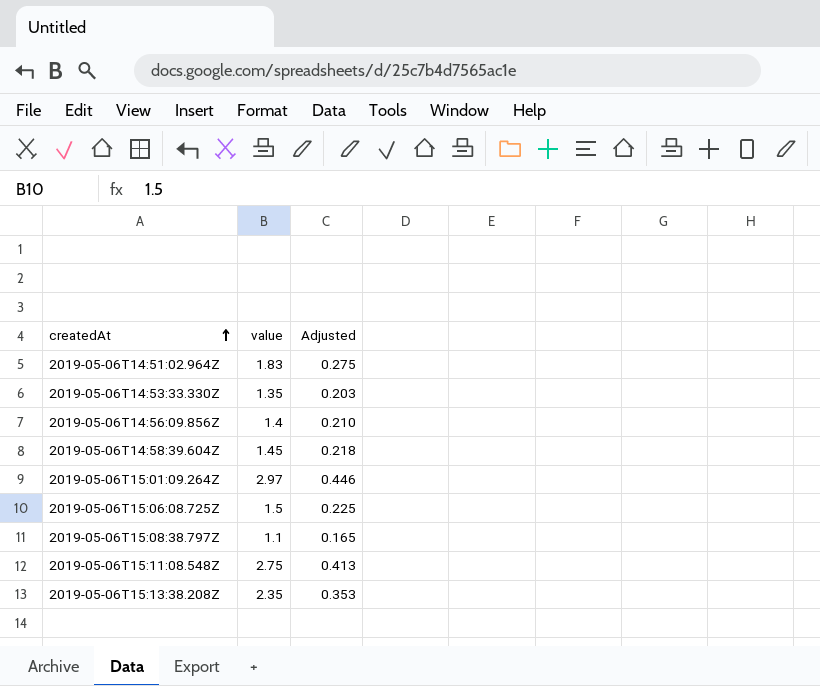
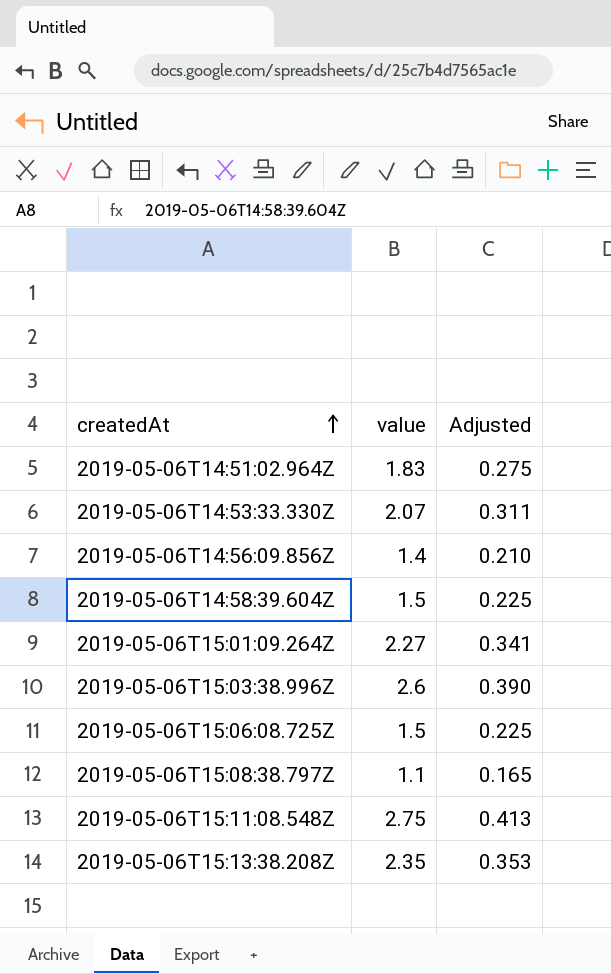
2019-05-06T14:53:33.330Z | value: 1.35 -> 2.07
2019-05-06T14:53:33.330Z | Adjusted: 0.203 -> 0.311
2019-05-06T14:58:39.604Z | value: 1.45 -> 1.5
2019-05-06T14:58:39.604Z | Adjusted: 0.218 -> 0.225
2019-05-06T15:01:09.264Z | value: 2.97 -> 2.27
2019-05-06T15:01:09.264Z | Adjusted: 0.446 -> 0.341
row 2019-05-06T15:03:38.996Z: none -> 2.6 | 0.390

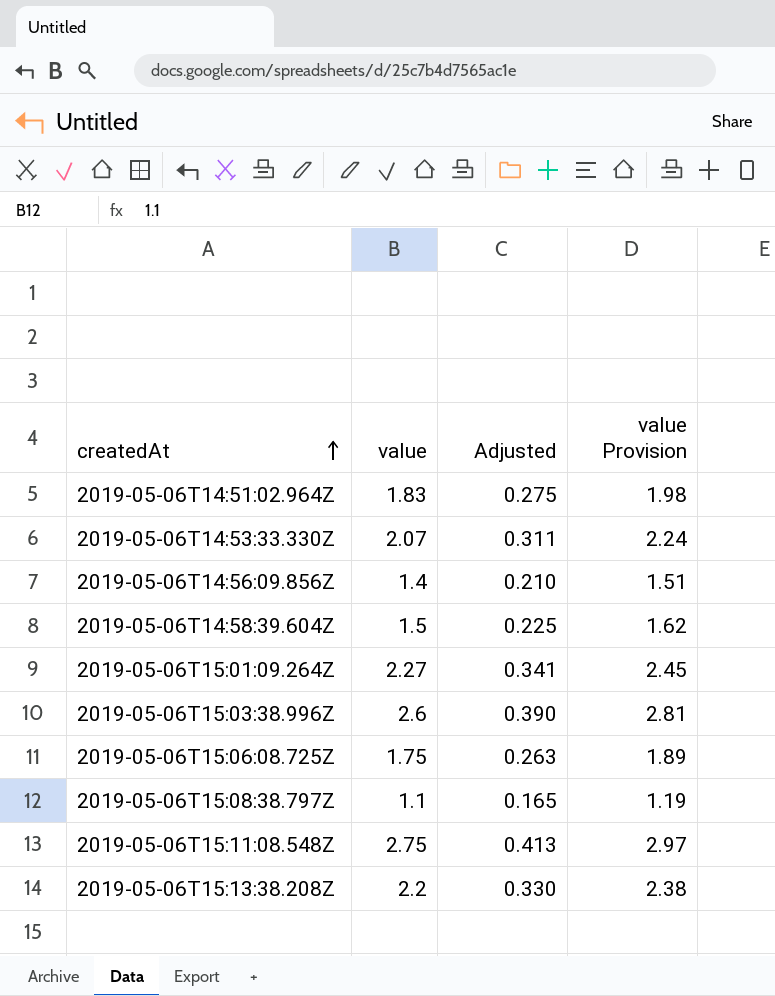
column value Provision | formula: none -> [value] * 1.08
2019-05-06T15:06:08.725Z | value: 1.5 -> 1.75
2019-05-06T15:06:08.725Z | Adjusted: 0.225 -> 0.263
2019-05-06T15:13:38.208Z | value: 2.35 -> 2.2
2019-05-06T15:13:38.208Z | Adjusted: 0.353 -> 0.330

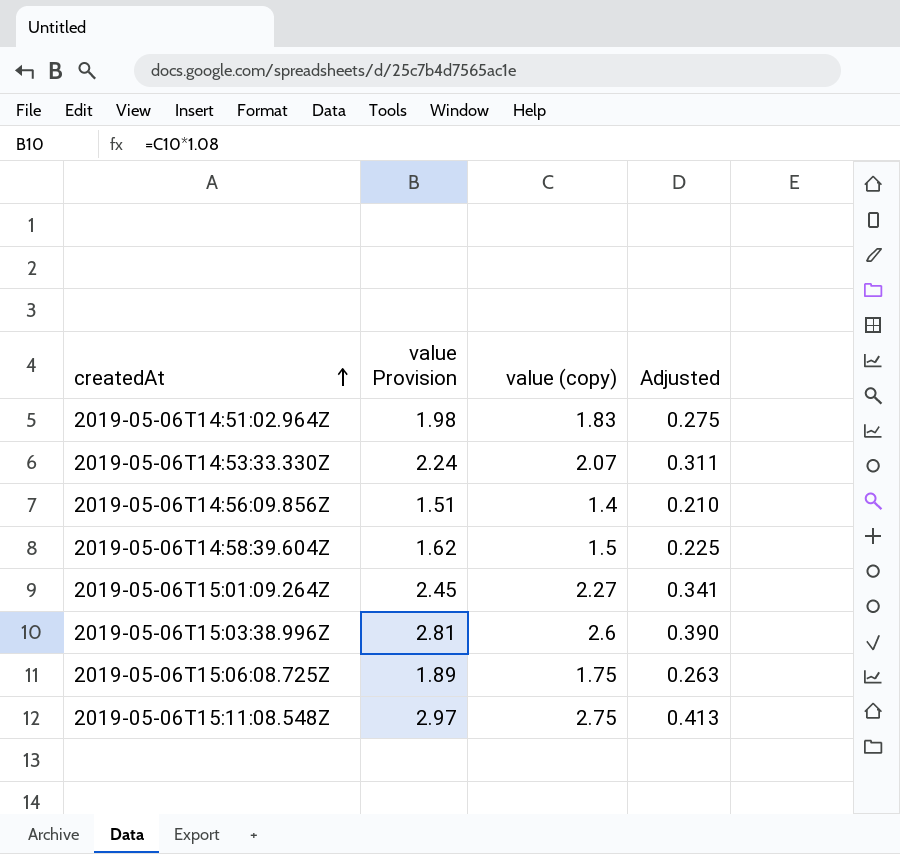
column value Provision | position: 4 -> 2
column name: value -> value (copy)
row 2019-05-06T15:08:38.797Z: 1.1 | 0.165 | 1.19 -> none
row 2019-05-06T15:13:38.208Z: 2.2 | 0.330 | 2.38 -> none

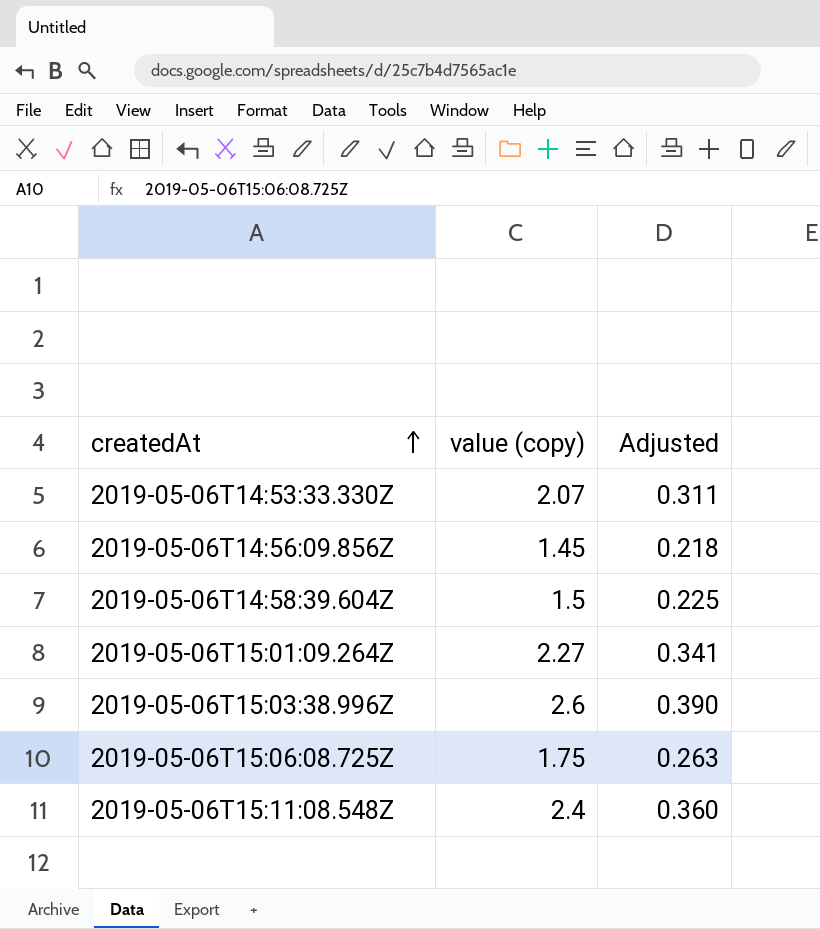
column value Provision | formula: [value (copy)] * 1.08 -> none
row 2019-05-06T14:51:02.964Z: 1.98 | 1.83 | 0.275 -> none
2019-05-06T14:56:09.856Z | value (copy): 1.4 -> 1.45
2019-05-06T14:56:09.856Z | Adjusted: 0.210 -> 0.218
2019-05-06T15:11:08.548Z | value (copy): 2.75 -> 2.4
2019-05-06T15:11:08.548Z | Adjusted: 0.413 -> 0.360

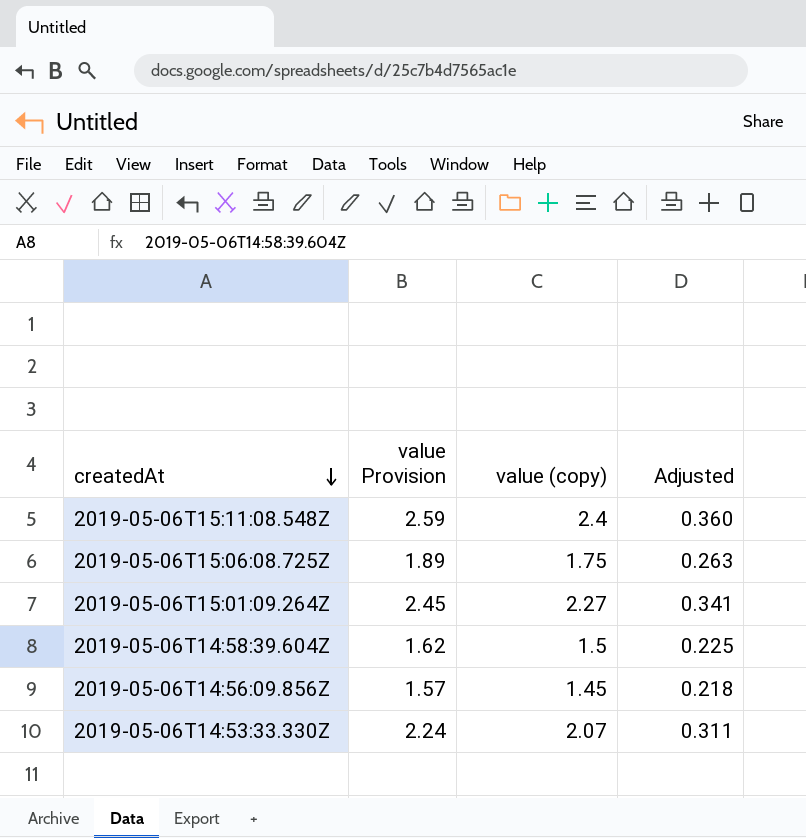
row order: createdAt ascending -> createdAt descending
column value Provision | formula: none -> [value (copy)] * 1.08
row 2019-05-06T15:03:38.996Z: 2.6 | 0.390 -> none

